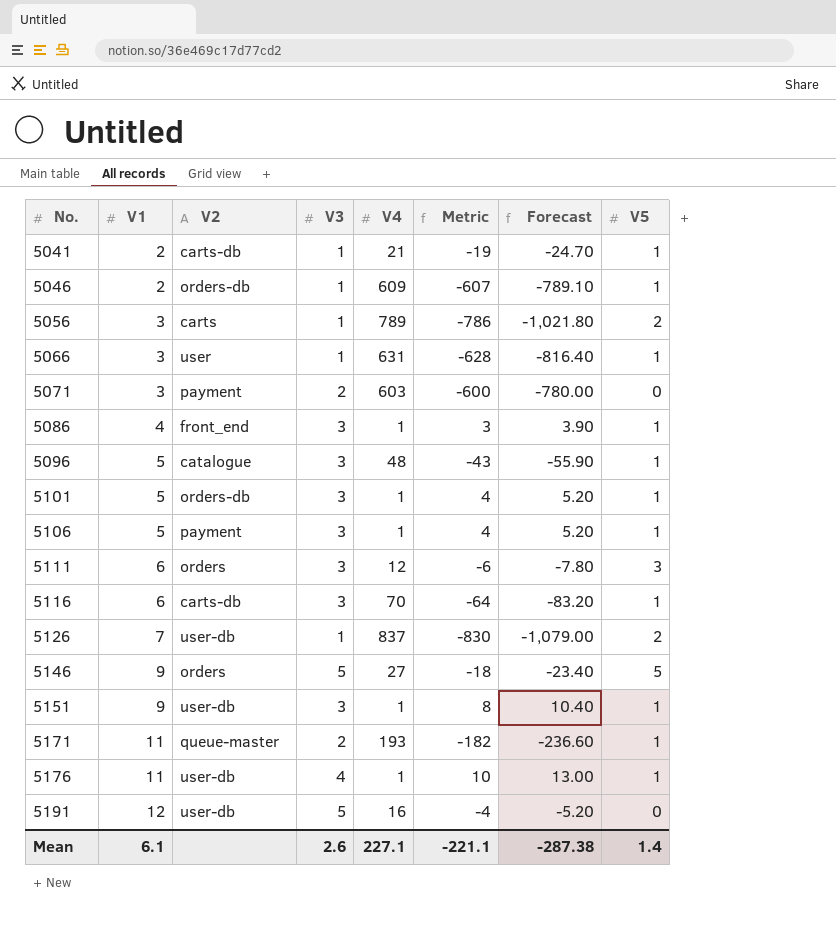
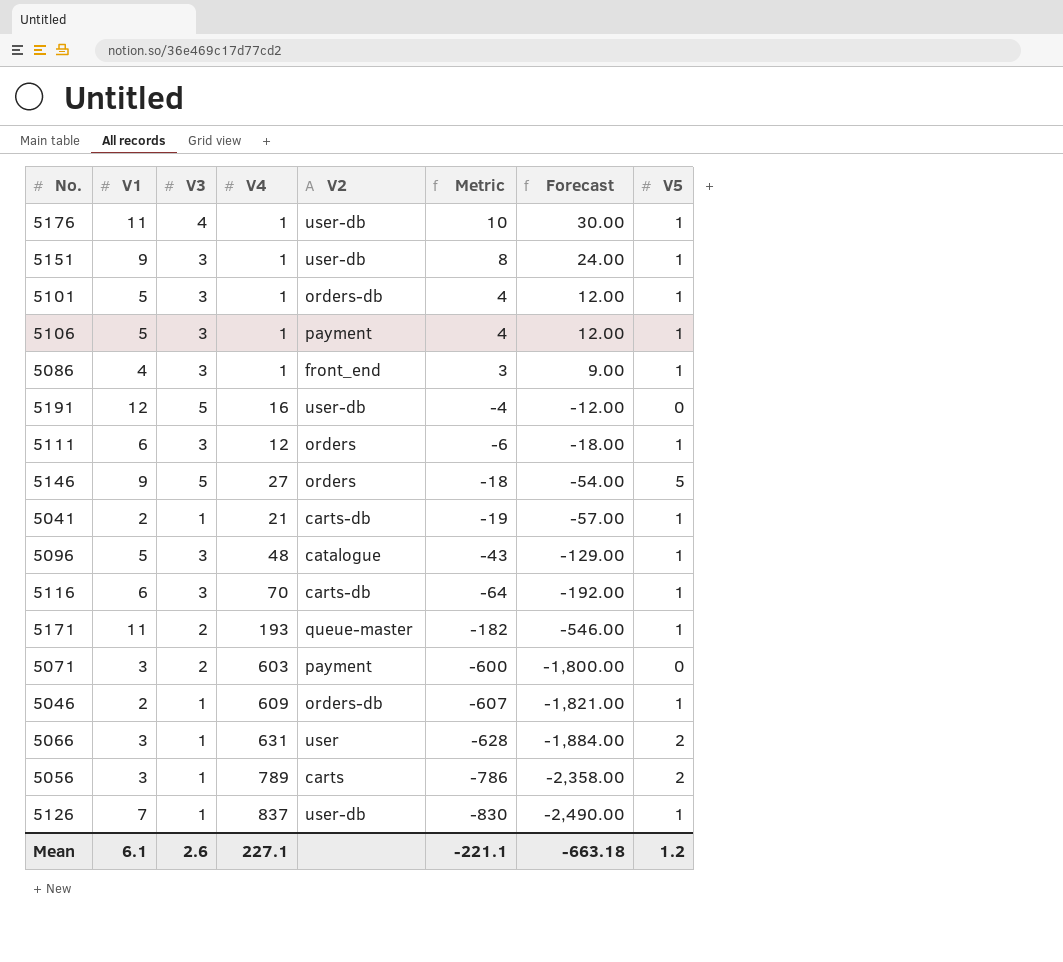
row order: No. ascending -> Metric descending
column V2 | position: 3 -> 5
column Forecast | formula: [Metric] * 1.3 -> [Metric] * 3
5111 | V5: 3 -> 1
5066 | V5: 1 -> 2
5126 | V5: 2 -> 1
Mean | Forecast: -287.38 -> -663.18
Mean | V5: 1.4 -> 1.2

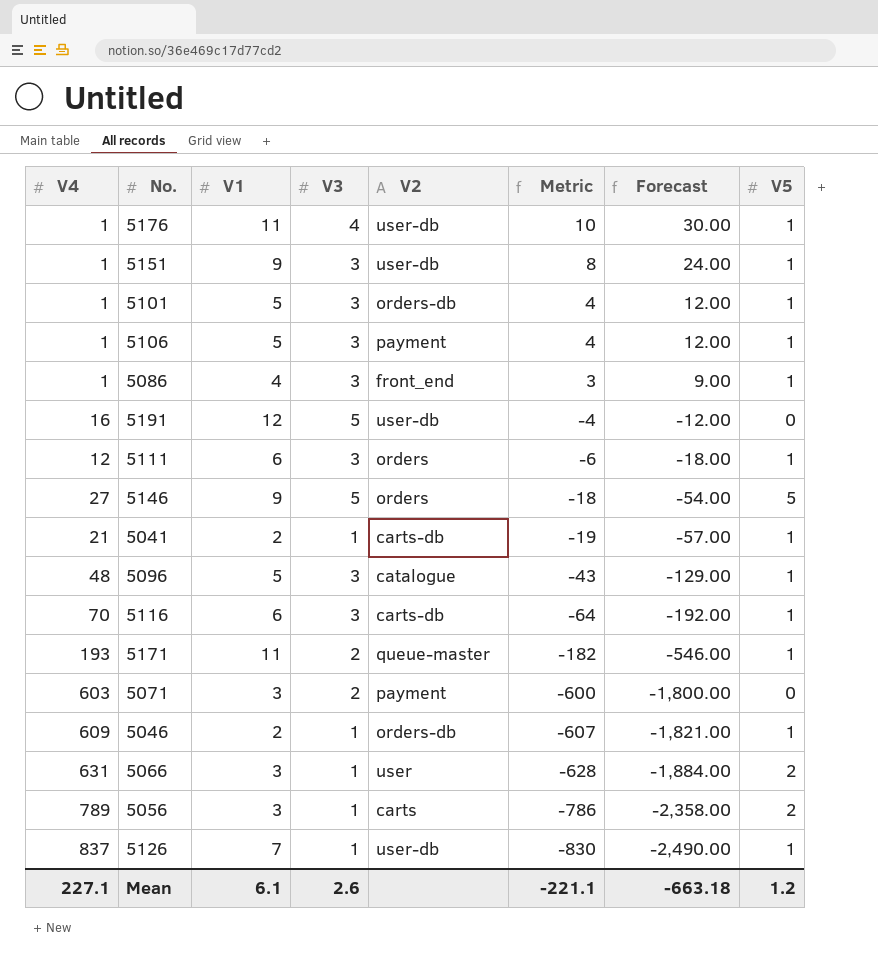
column V4 | position: 4 -> 1

